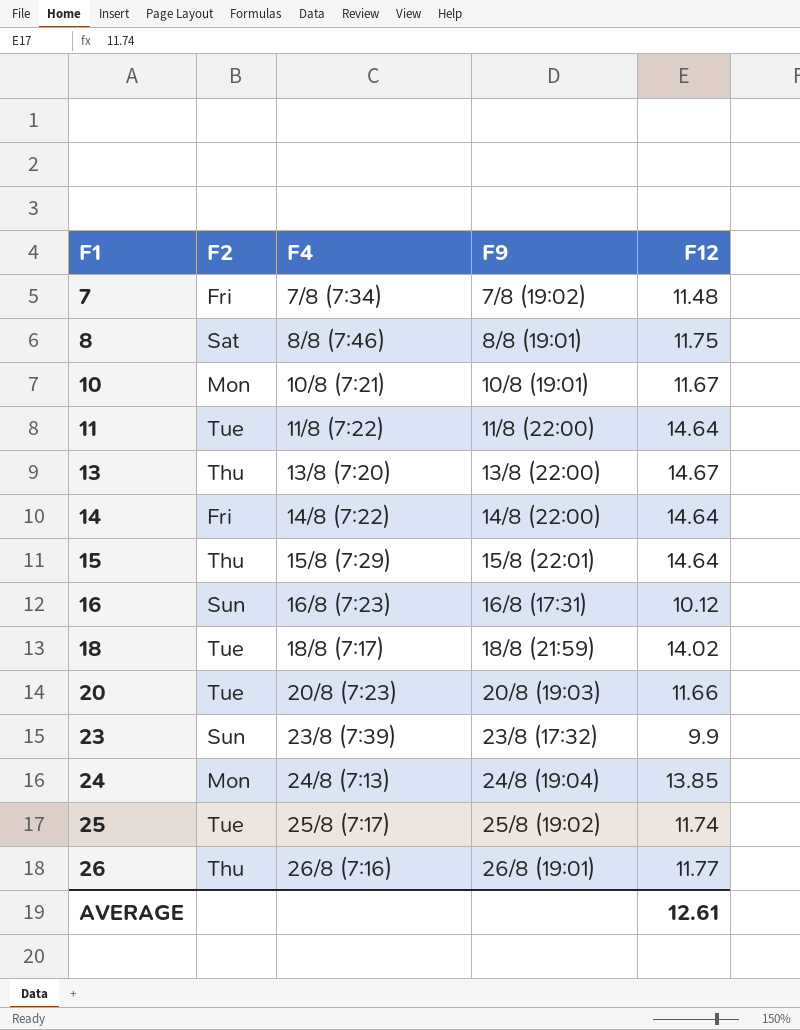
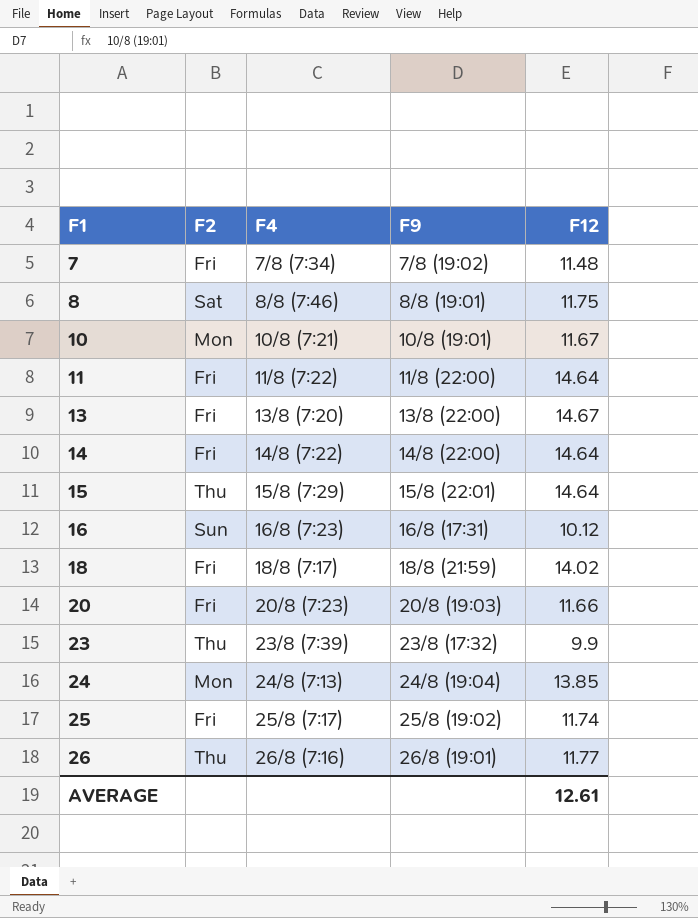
11 | F2: Tue -> Fri
13 | F2: Thu -> Fri
18 | F2: Tue -> Fri
20 | F2: Tue -> Fri
23 | F2: Sun -> Thu
25 | F2: Tue -> Fri

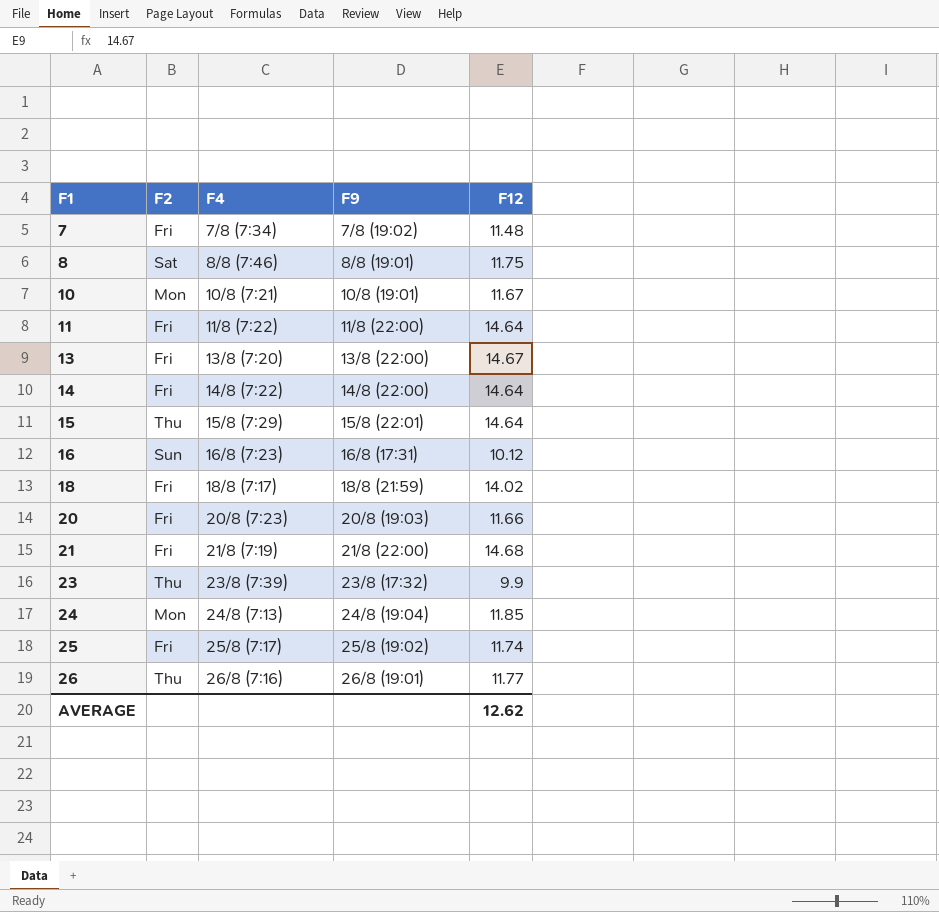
row 21: none -> Fri | 21/8 (7:19) | 21/8 (22:00) | 14.68
24 | F12: 13.85 -> 11.85
AVERAGE | F12: 12.61 -> 12.62

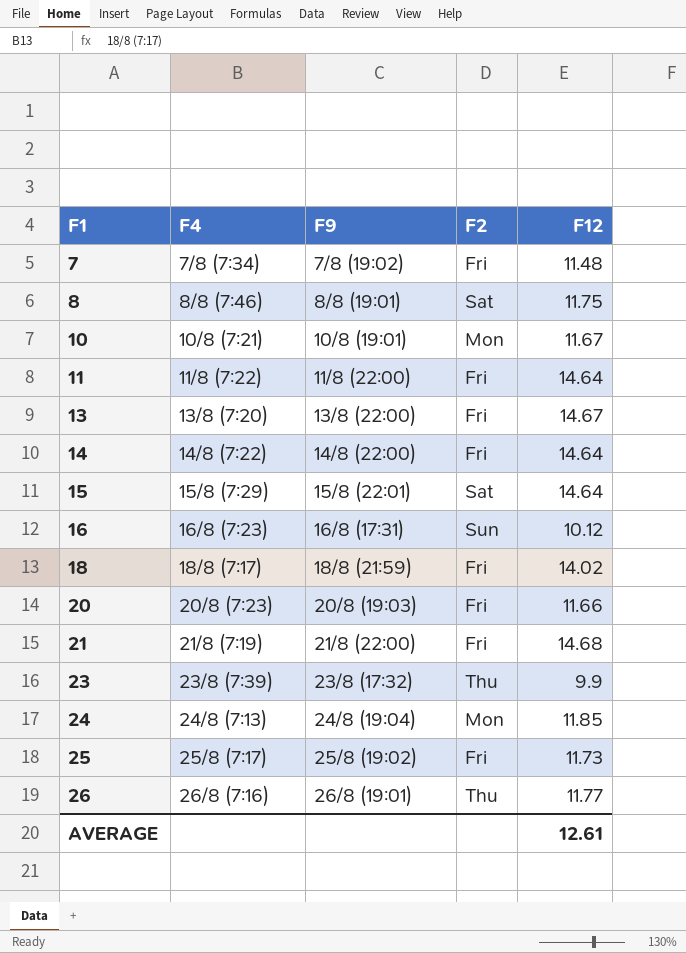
column F2 | position: 2 -> 4
15 | F2: Thu -> Sat
25 | F12: 11.74 -> 11.73
AVERAGE | F12: 12.62 -> 12.61

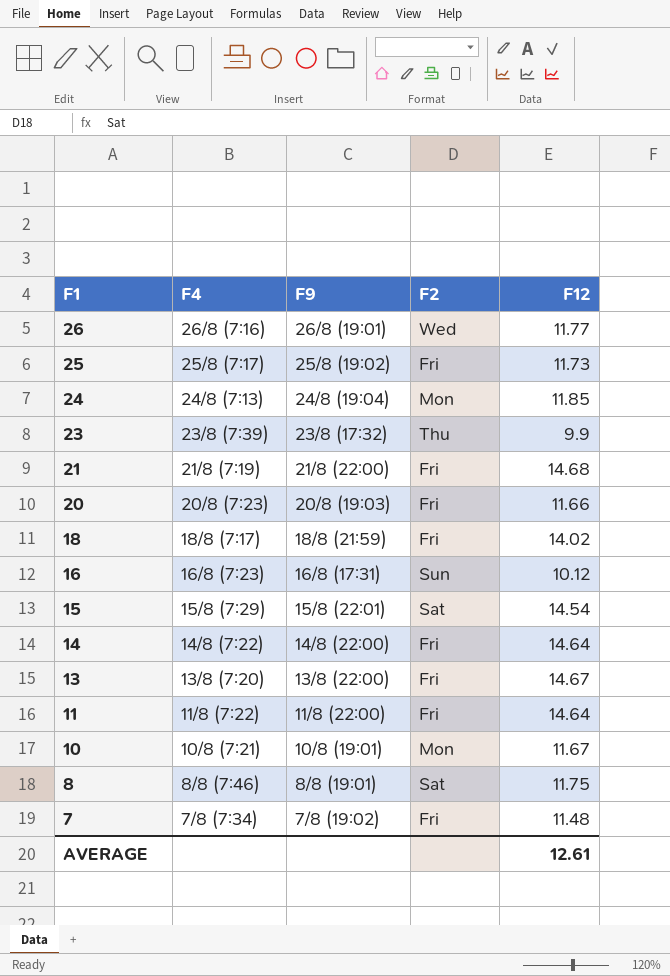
row order: F1 ascending -> F1 descending
26 | F2: Thu -> Wed
15 | F12: 14.64 -> 14.54

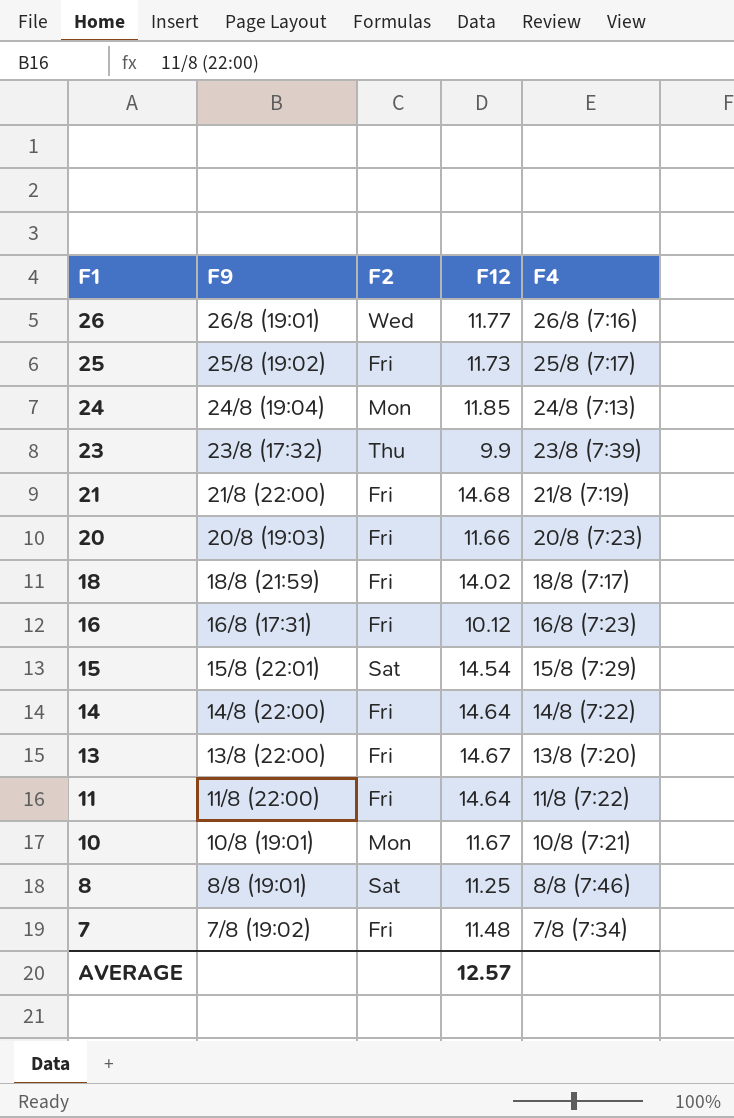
column F4 | position: 2 -> 5
16 | F2: Sun -> Fri
8 | F12: 11.75 -> 11.25
AVERAGE | F12: 12.61 -> 12.57

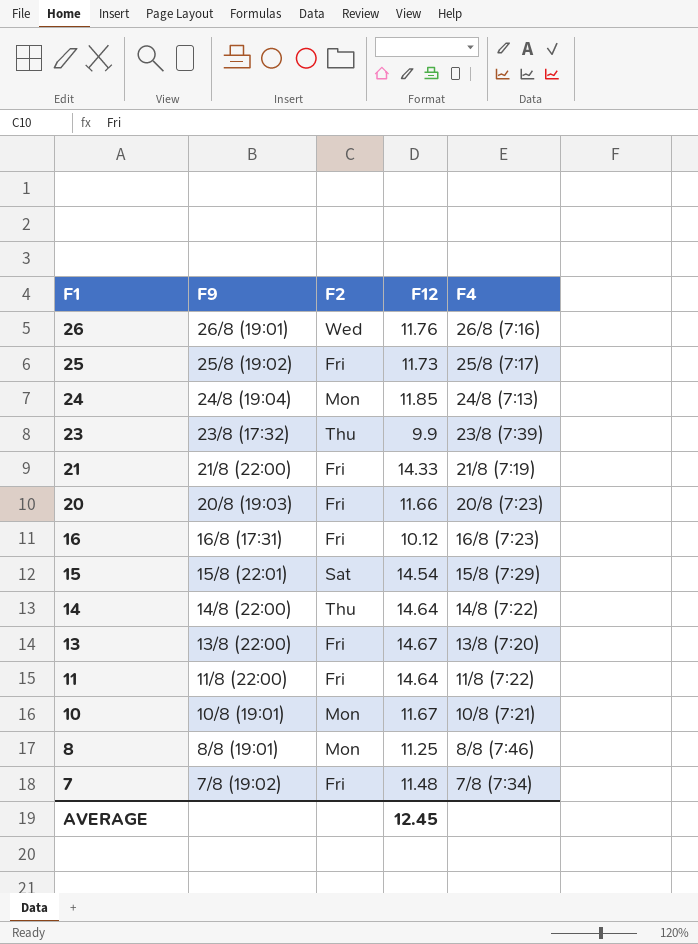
row 18: 18/8 (21:59) | Fri | 14.02 | 18/8 (7:17) -> none
26 | F12: 11.77 -> 11.76
21 | F12: 14.68 -> 14.33
14 | F2: Fri -> Thu
8 | F2: Sat -> Mon
AVERAGE | F12: 12.57 -> 12.45

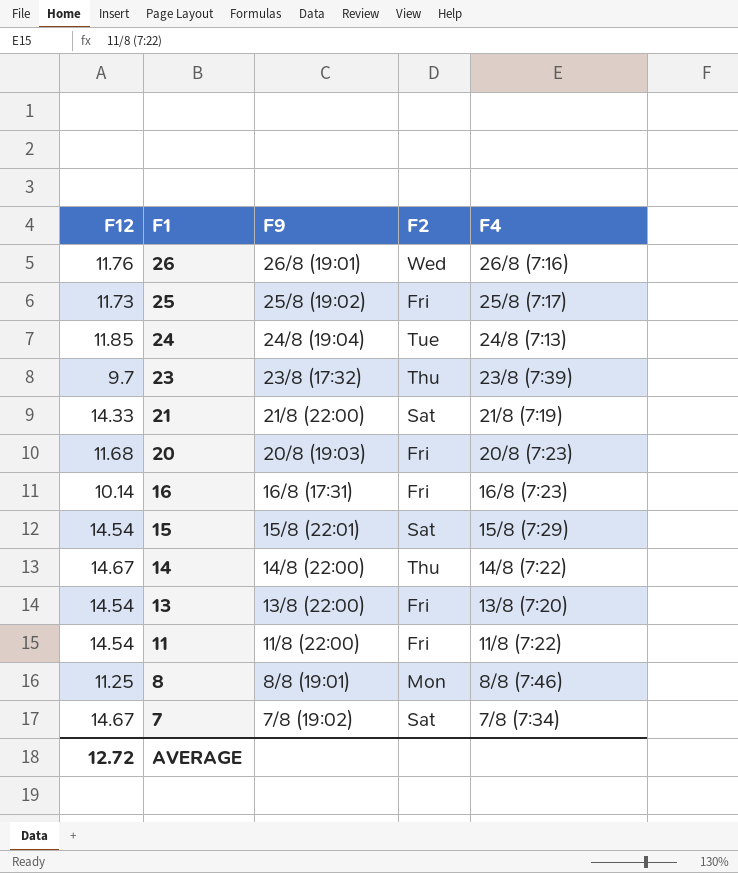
column F12 | position: 4 -> 1
row 10: 10/8 (19:01) | Mon | 11.67 | 10/8 (7:21) -> none
24 | F2: Mon -> Tue
23 | F12: 9.9 -> 9.7
21 | F2: Fri -> Sat
20 | F12: 11.66 -> 11.68
16 | F12: 10.12 -> 10.14
14 | F12: 14.64 -> 14.67
13 | F12: 14.67 -> 14.54
11 | F12: 14.64 -> 14.54
7 | F12: 11.48 -> 14.67
7 | F2: Fri -> Sat
AVERAGE | F12: 12.45 -> 12.72

